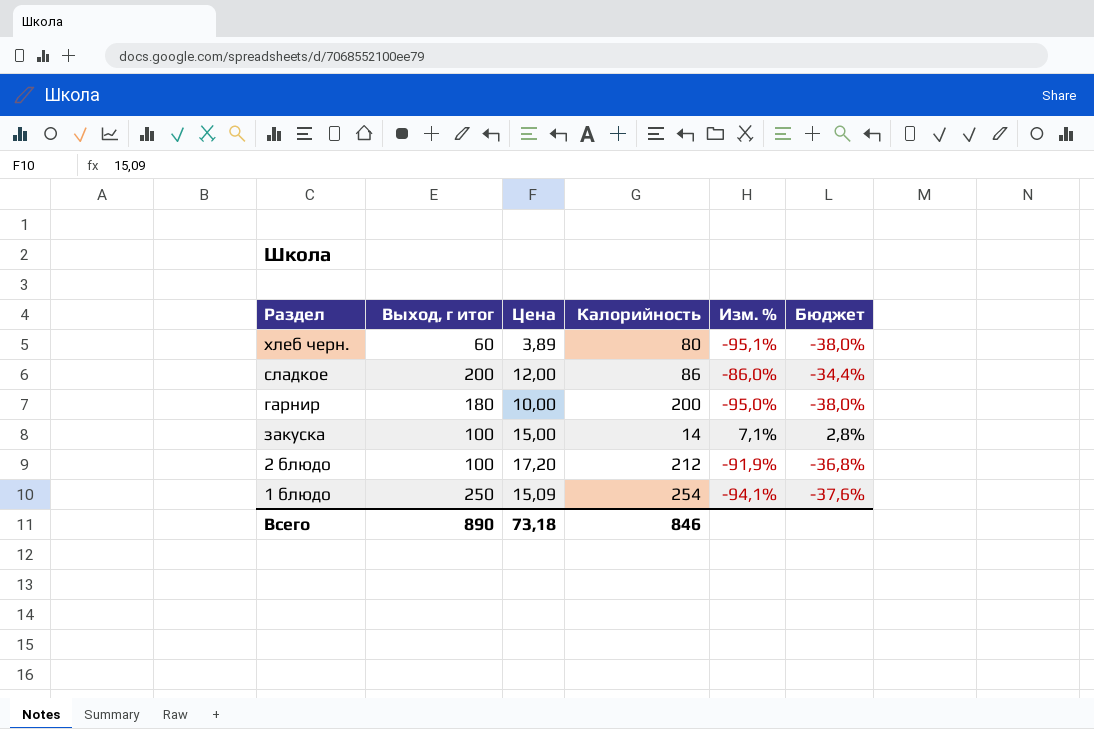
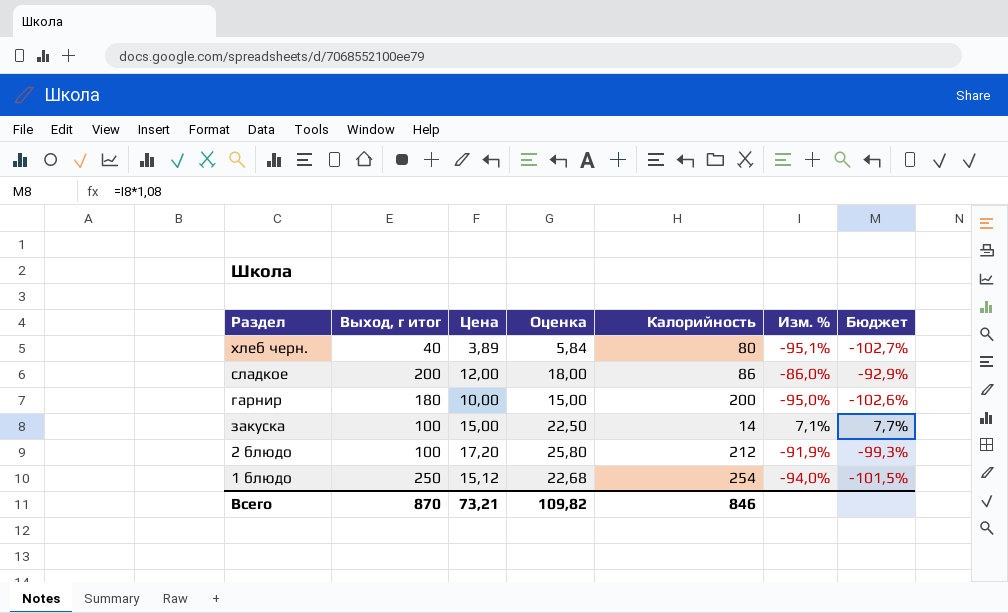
column Оценка | formula: none -> [Цена] * 1,5
column Бюджет | formula: [Изм. %] * 0,4 -> [Изм. %] * 1,08
хлеб черн. | Выход, г итог: 60 -> 40
1 блюдо | Цена: 15,09 -> 15,12
1 блюдо | Изм. %: -94,1% -> -94,0%
Всего | Выход, г итог: 890 -> 870
Всего | Цена: 73,18 -> 73,21

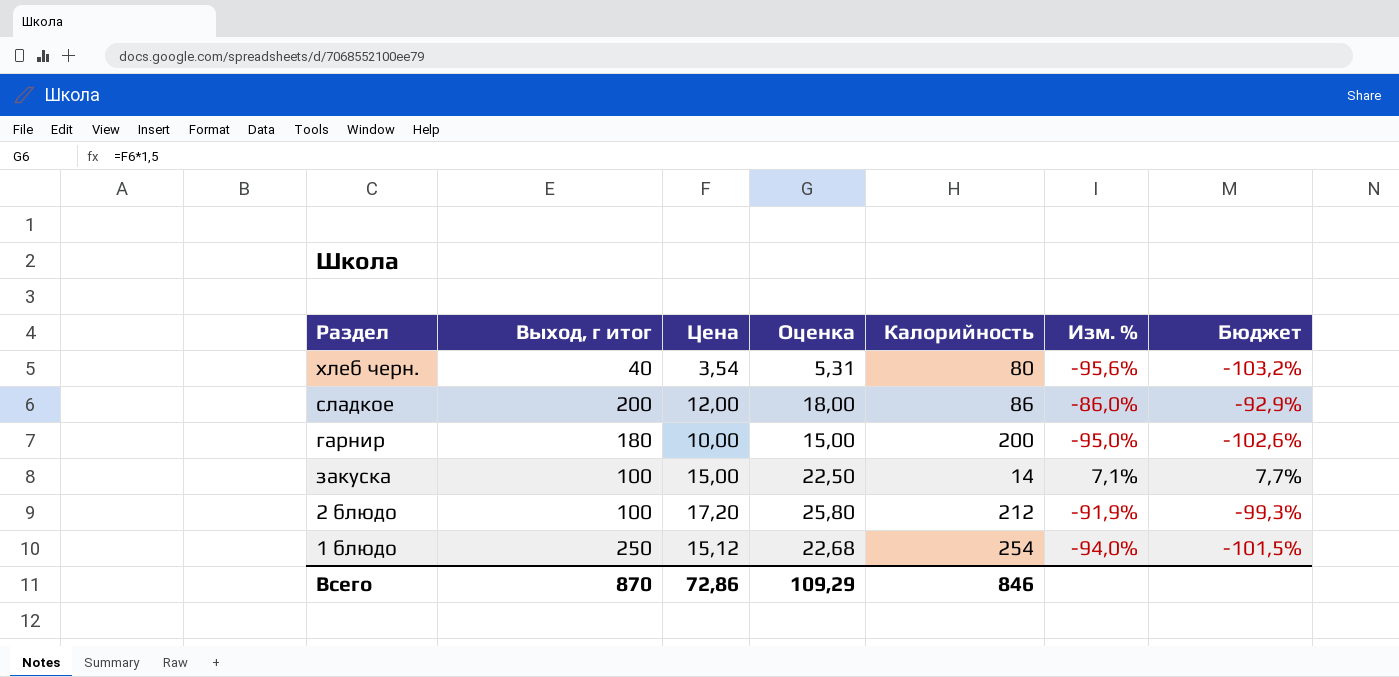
хлеб черн. | Цена: 3,89 -> 3,54
хлеб черн. | Оценка: 5,84 -> 5,31
хлеб черн. | Изм. %: -95,1% -> -95,6%
хлеб черн. | Бюджет: -102,7% -> -103,2%
Всего | Цена: 73,21 -> 72,86
Всего | Оценка: 109,82 -> 109,29

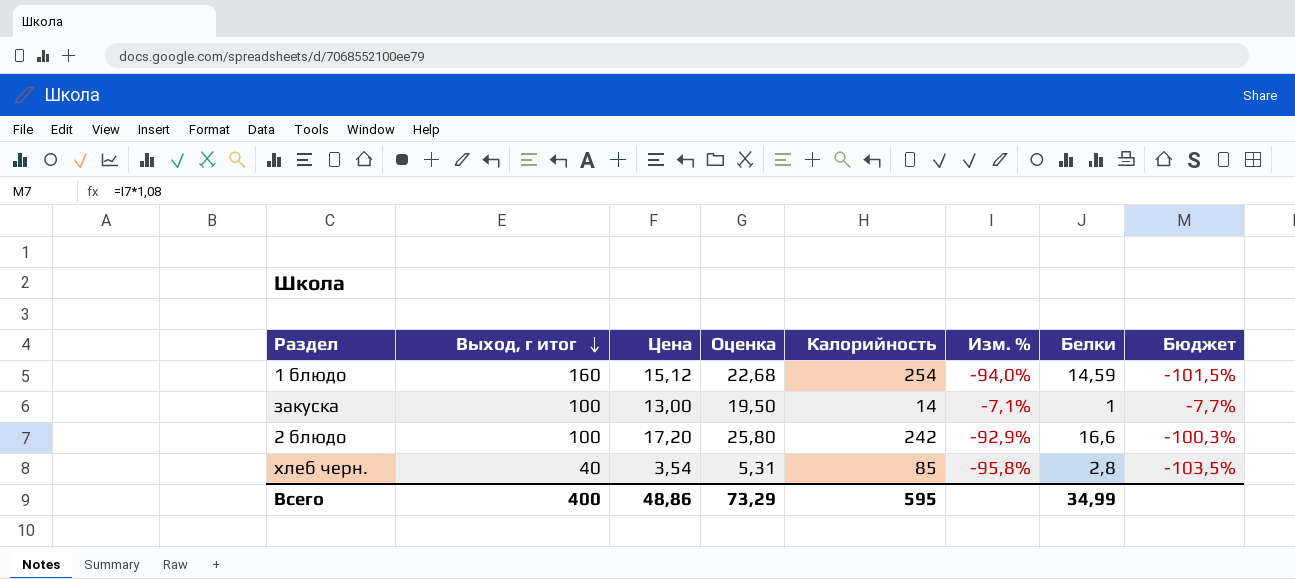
row order: none -> Выход, г итог descending
column Белки | position: none -> 7
row сладкое: 200 | 12,00 | 18,00 | 86 | -86,0% | -92,9% -> none
row гарнир: 180 | 10,00 | 15,00 | 200 | -95,0% | -102,6% -> none
1 блюдо | Выход, г итог: 250 -> 160
закуска | Цена: 15,00 -> 13,00
закуска | Оценка: 22,50 -> 19,50
закуска | Изм. %: 7,1% -> -7,1%
закуска | Бюджет: 7,7% -> -7,7%
2 блюдо | Калорийность: 212 -> 242
2 блюдо | Изм. %: -91,9% -> -92,9%
2 блюдо | Бюджет: -99,3% -> -100,3%
хлеб черн. | Калорийность: 80 -> 85
хлеб черн. | Изм. %: -95,6% -> -95,8%
хлеб черн. | Бюджет: -103,2% -> -103,5%
Всего | Выход, г итог: 870 -> 400
Всего | Цена: 72,86 -> 48,86
Всего | Оценка: 109,29 -> 73,29
Всего | Калорийность: 846 -> 595

